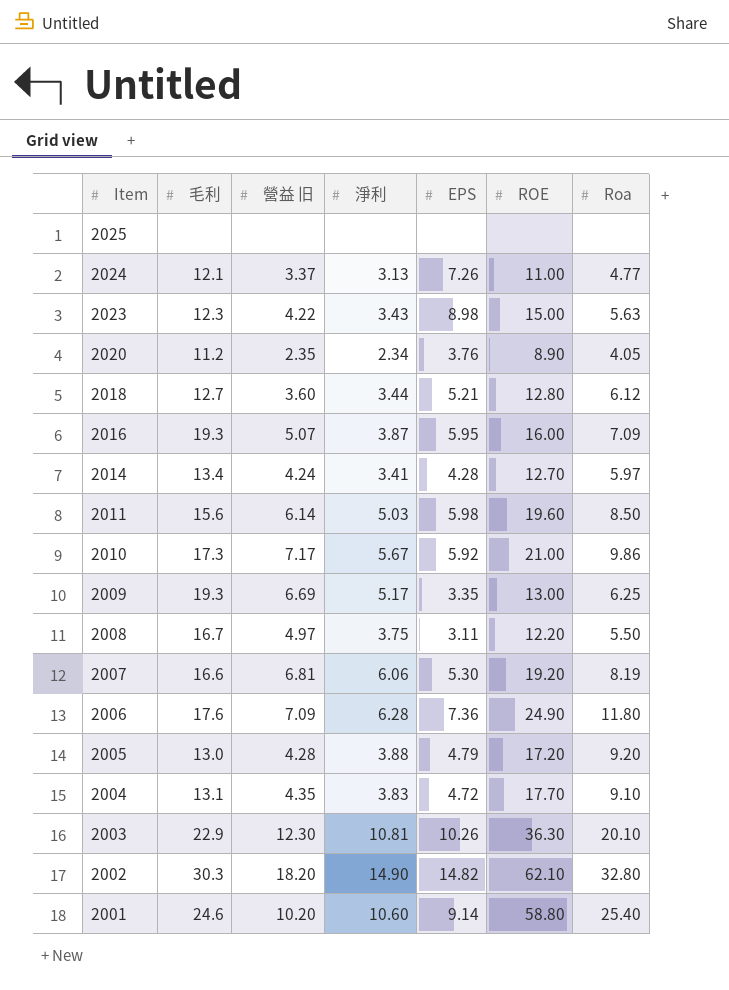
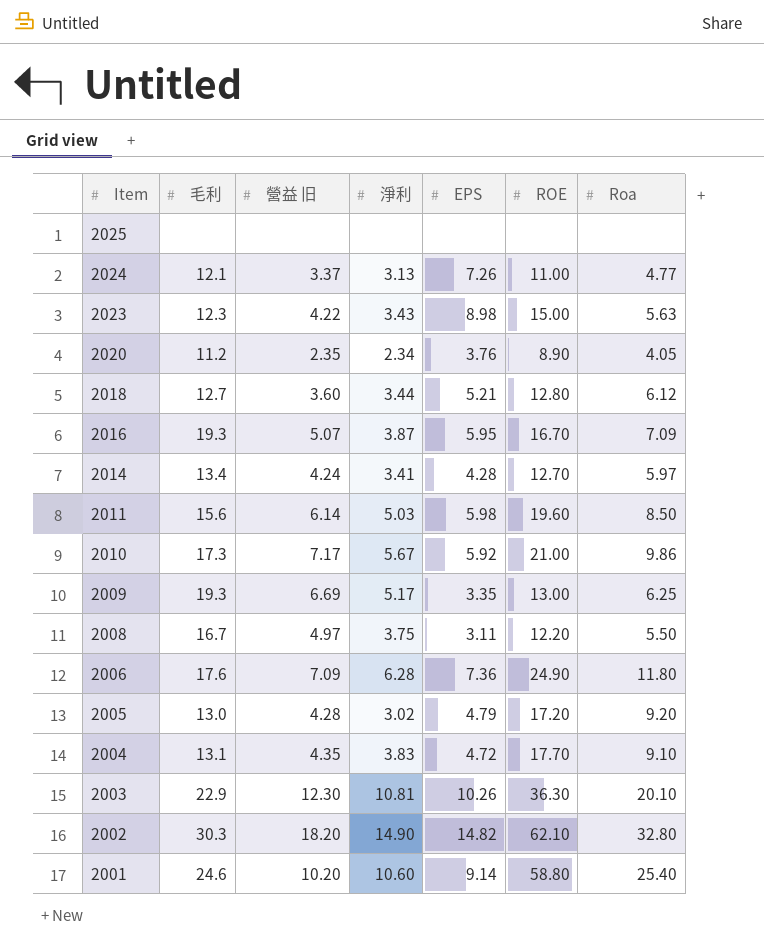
row 2007: 16.6 | 6.81 | 6.06 | 5.30 | 19.20 | 8.19 -> none
2016 | ROE: 16.00 -> 16.70
2005 | 淨利: 3.88 -> 3.02

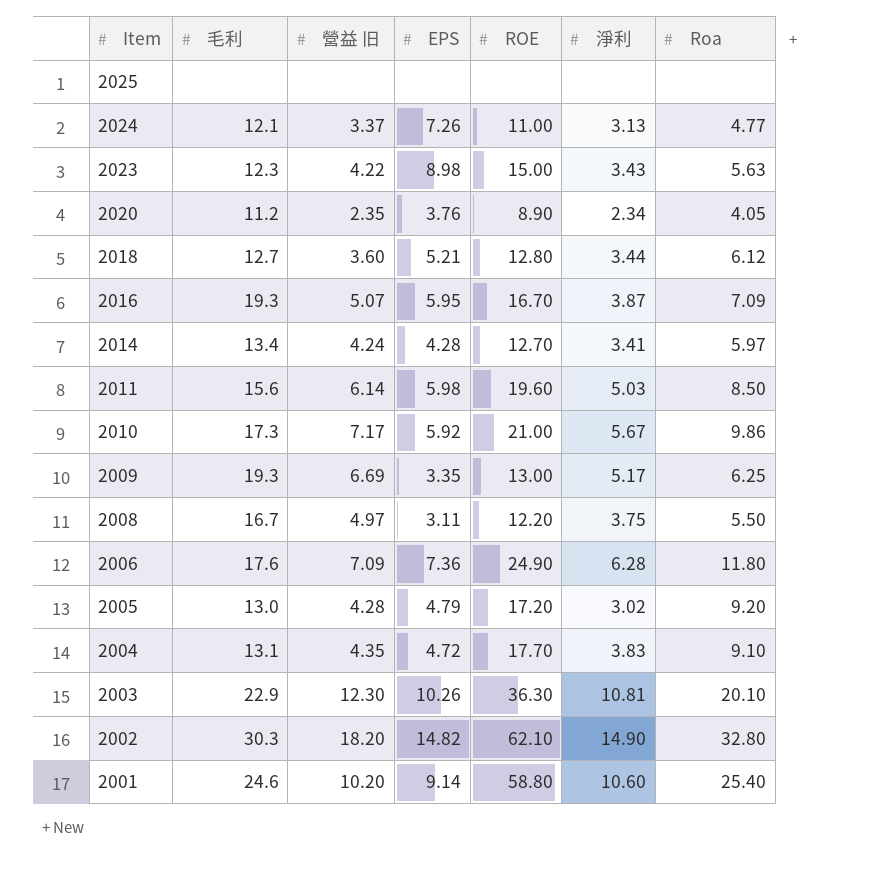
column 淨利 | position: 4 -> 6

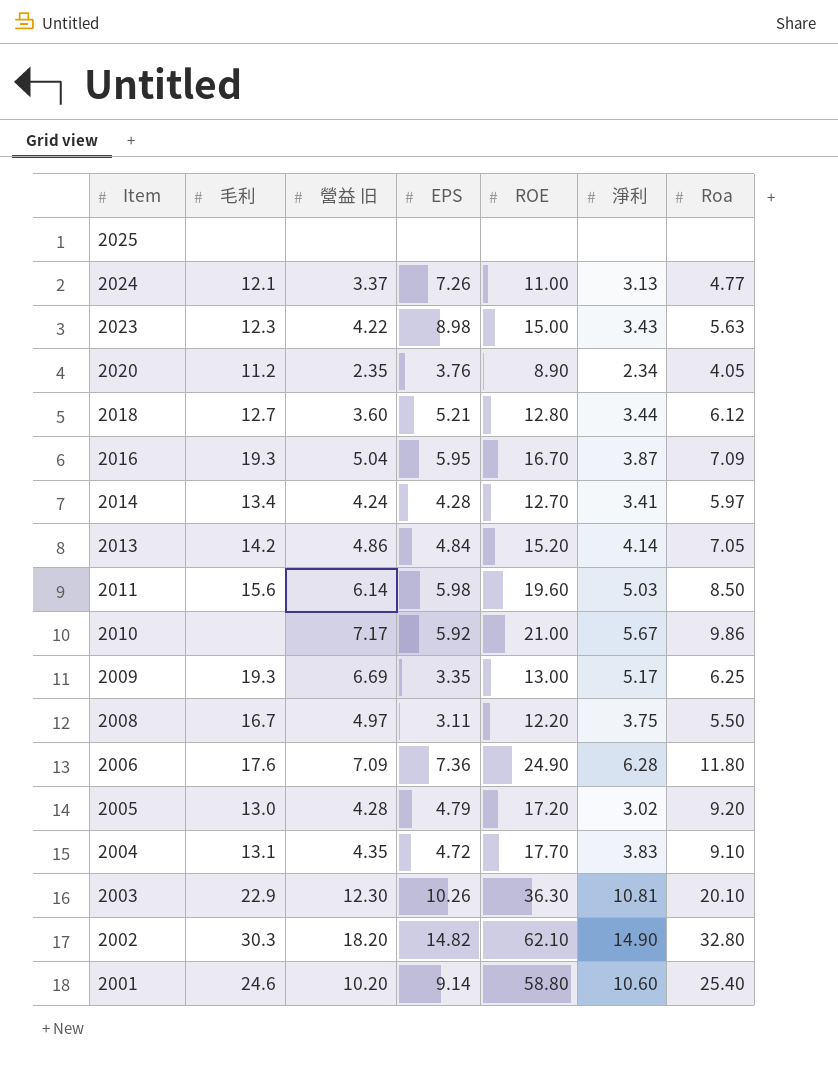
2016 | 營益 旧: 5.07 -> 5.04
row 2013: none -> 14.2 | 4.86 | 4.84 | 15.20 | 4.14 | 7.05
2010 | 毛利: 17.3 -> none

